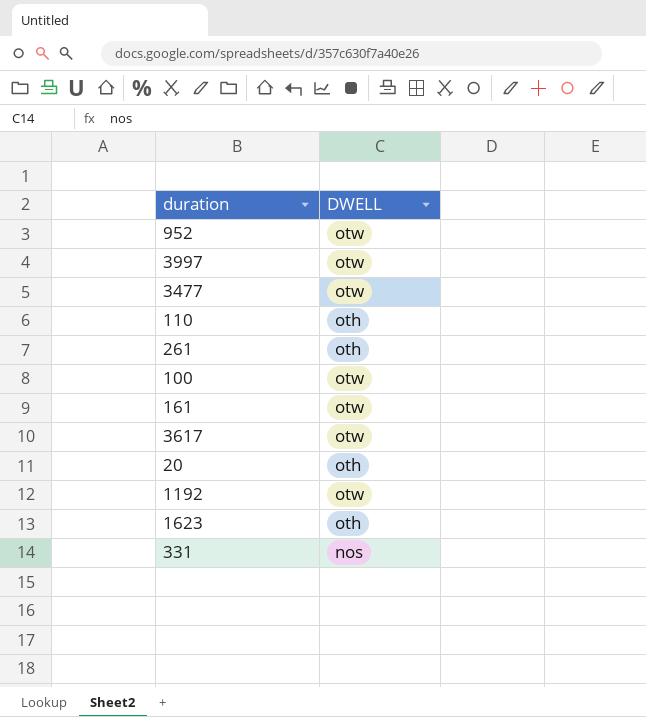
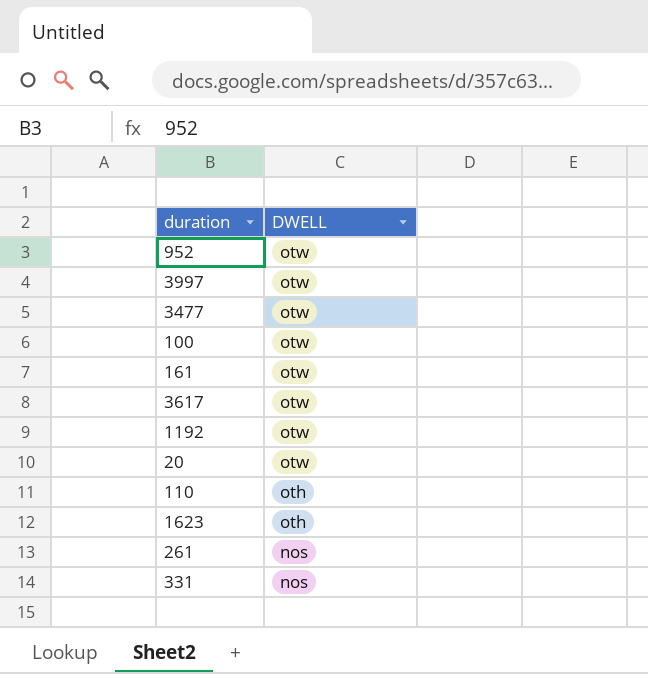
row order: none -> DWELL descending
20 | DWELL: oth -> otw
261 | DWELL: oth -> nos

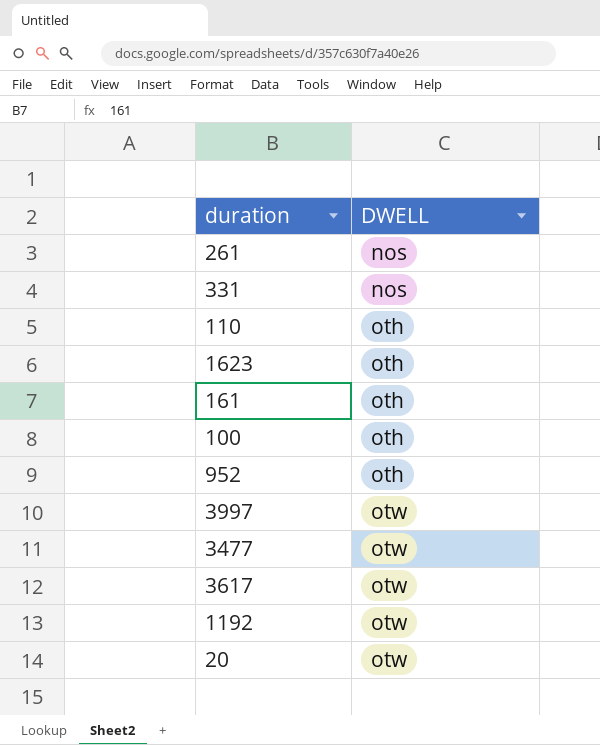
row order: DWELL descending -> DWELL ascending
161 | DWELL: otw -> oth
100 | DWELL: otw -> oth
952 | DWELL: otw -> oth

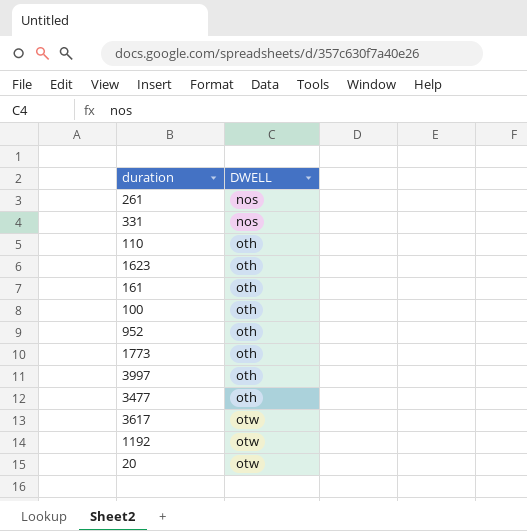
row 1773: none -> oth
3997 | DWELL: otw -> oth
3477 | DWELL: otw -> oth

